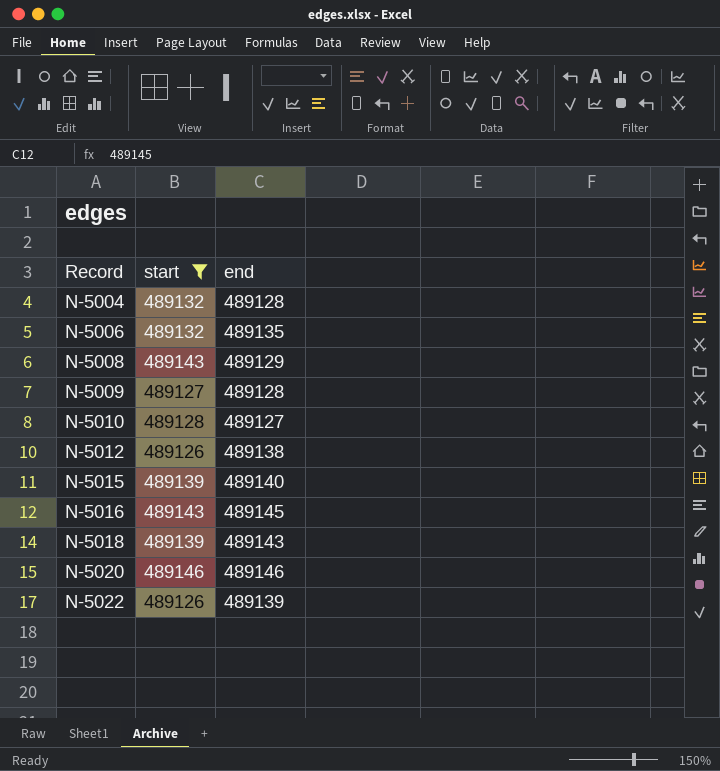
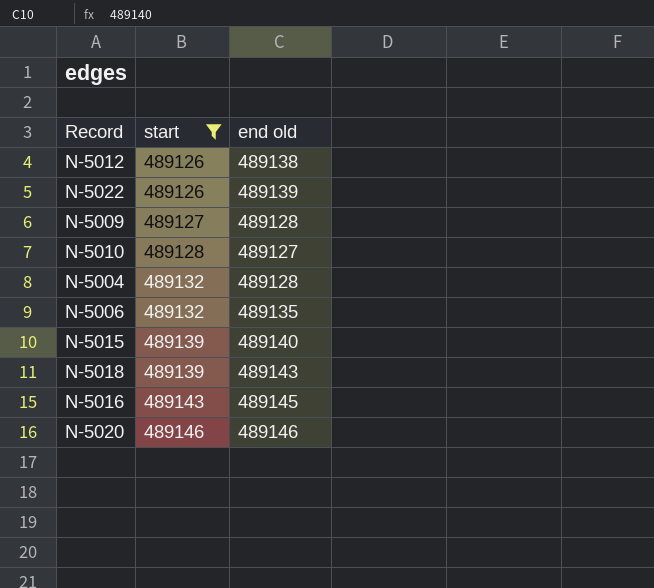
row order: Record ascending -> start ascending
column name: end -> end old
row N-5008: 489143 | 489129 -> none

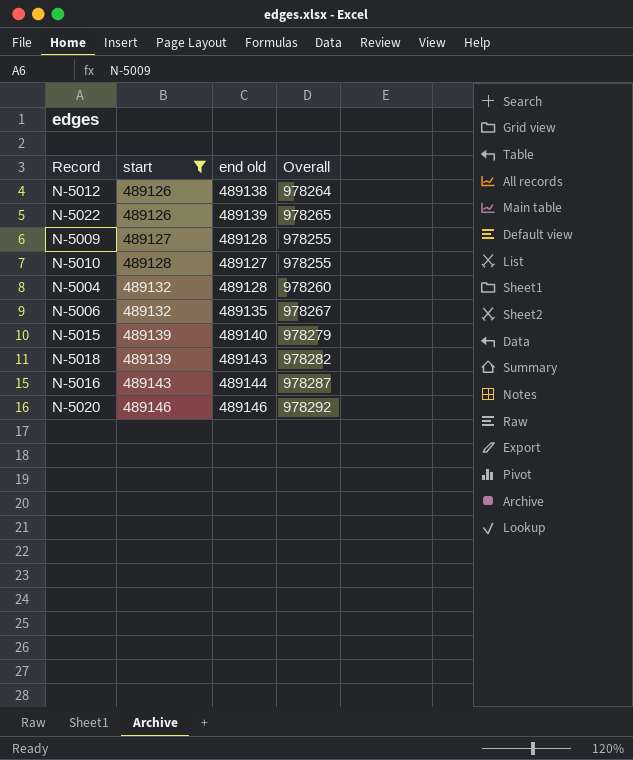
column Overall | formula: none -> [start] + [end old]
N-5016 | end old: 489145 -> 489144

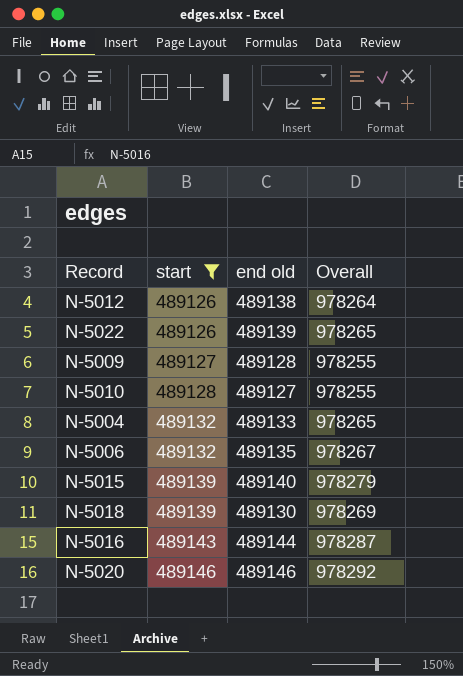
N-5004 | end old: 489128 -> 489133
N-5004 | Overall: 978260 -> 978265
N-5018 | end old: 489143 -> 489130
N-5018 | Overall: 978282 -> 978269

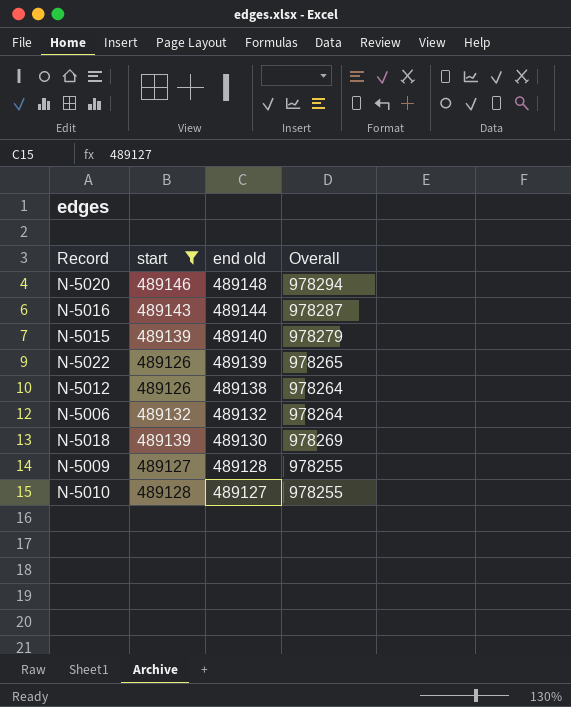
row order: start ascending -> end old descending
row N-5004: 489132 | 489133 | 978265 -> none
N-5020 | end old: 489146 -> 489148
N-5020 | Overall: 978292 -> 978294
N-5006 | end old: 489135 -> 489132
N-5006 | Overall: 978267 -> 978264

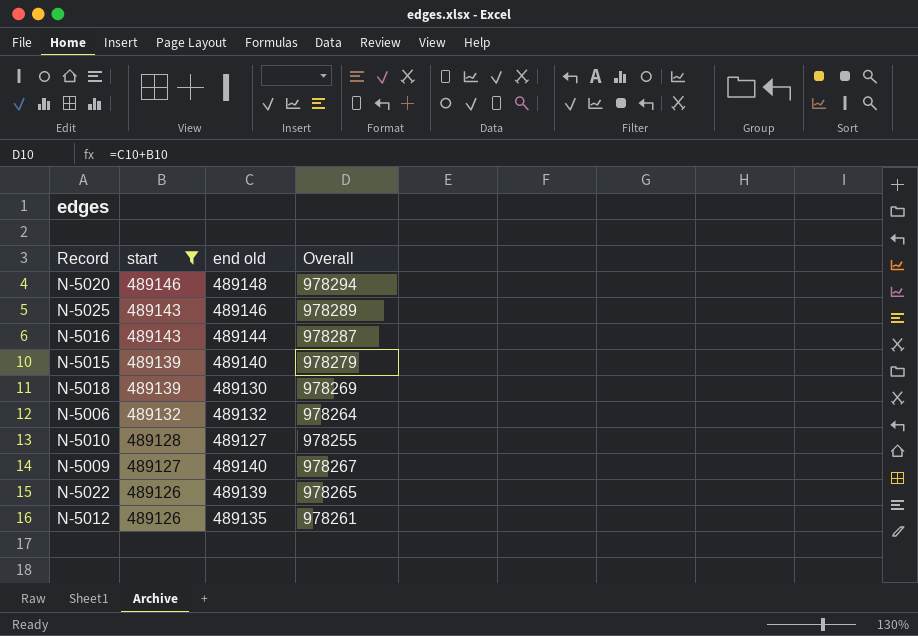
row order: end old descending -> start descending
row N-5025: none -> 489143 | 489146 | 978289
N-5009 | end old: 489128 -> 489140
N-5009 | Overall: 978255 -> 978267
N-5012 | end old: 489138 -> 489135
N-5012 | Overall: 978264 -> 978261

